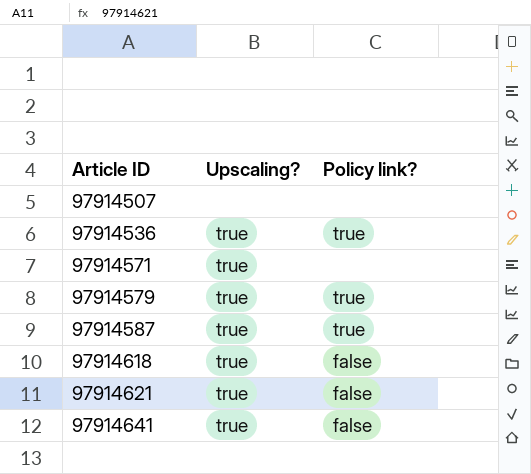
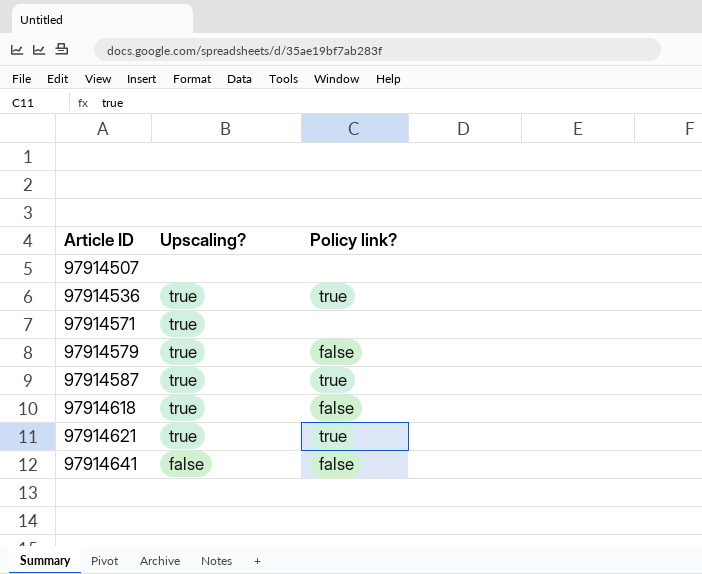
97914579 | Policy link?: true -> false
97914621 | Policy link?: false -> true
97914641 | Upscaling?: true -> false

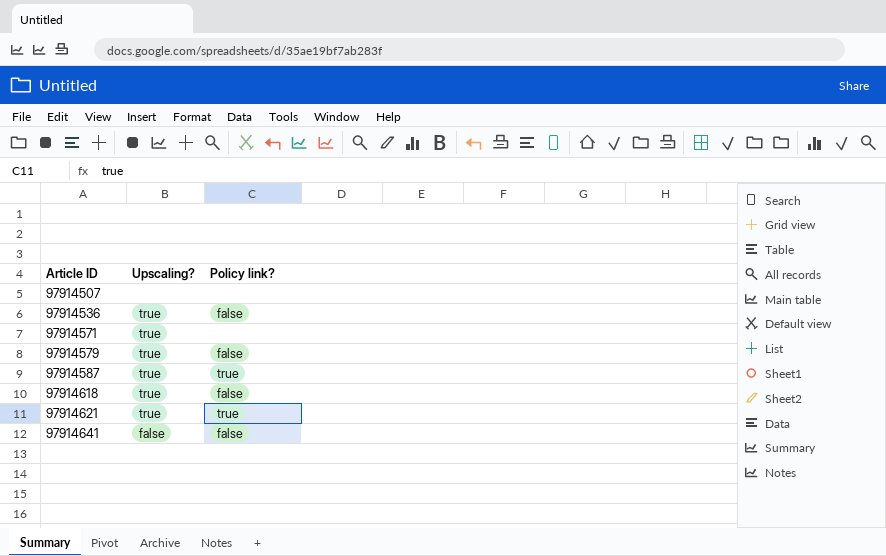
97914536 | Policy link?: true -> false

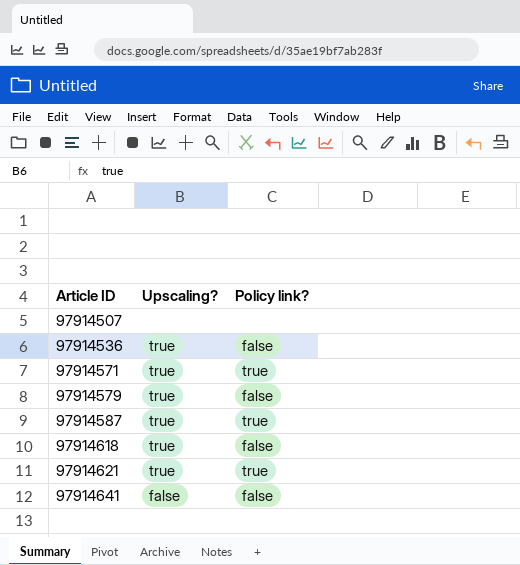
97914571 | Policy link?: none -> true

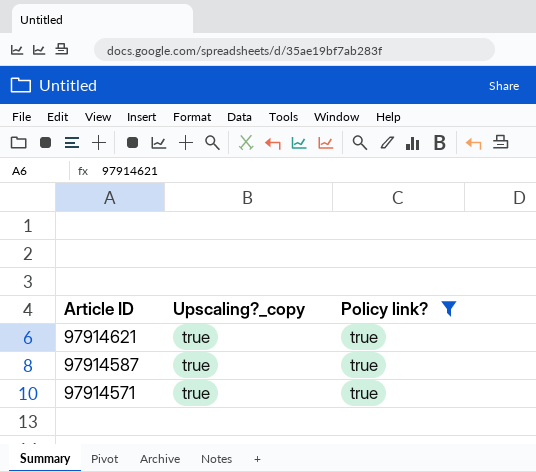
filter: none -> Policy link? = true
row order: Article ID ascending -> Article ID descending
column name: Upscaling? -> Upscaling?_copy

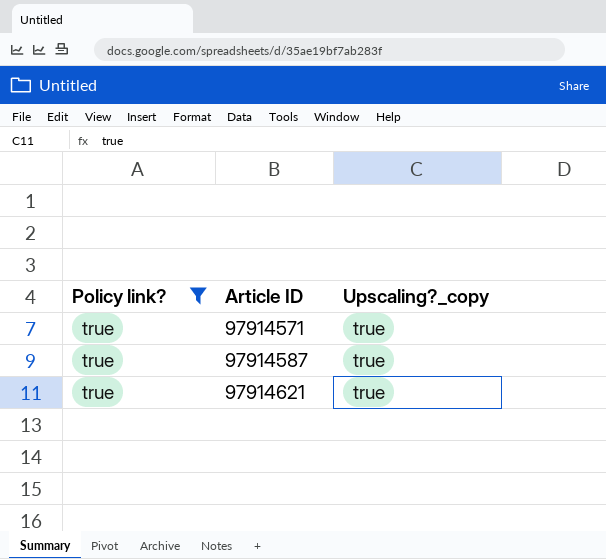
row order: Article ID descending -> Article ID ascending
column Policy link? | position: 3 -> 1

